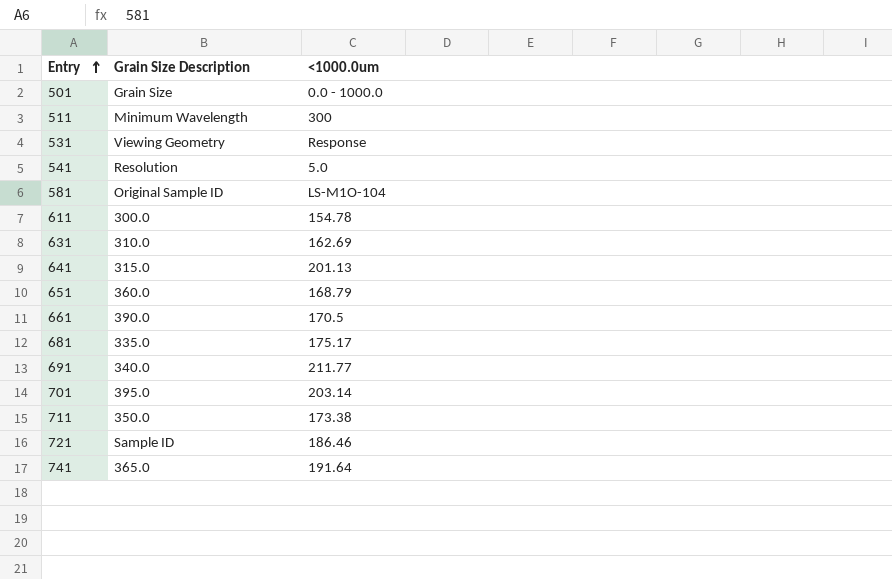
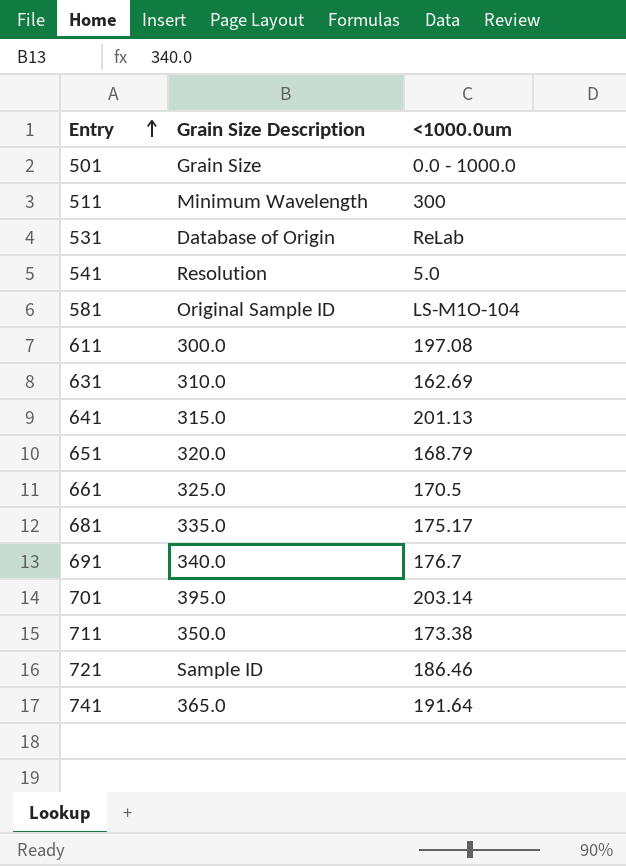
531 | Grain Size Description: Viewing Geometry -> Database of Origin
531 | <1000.0um: Response -> ReLab
611 | <1000.0um: 154.78 -> 197.08
651 | Grain Size Description: 360.0 -> 320.0
661 | Grain Size Description: 390.0 -> 325.0
691 | <1000.0um: 211.77 -> 176.7

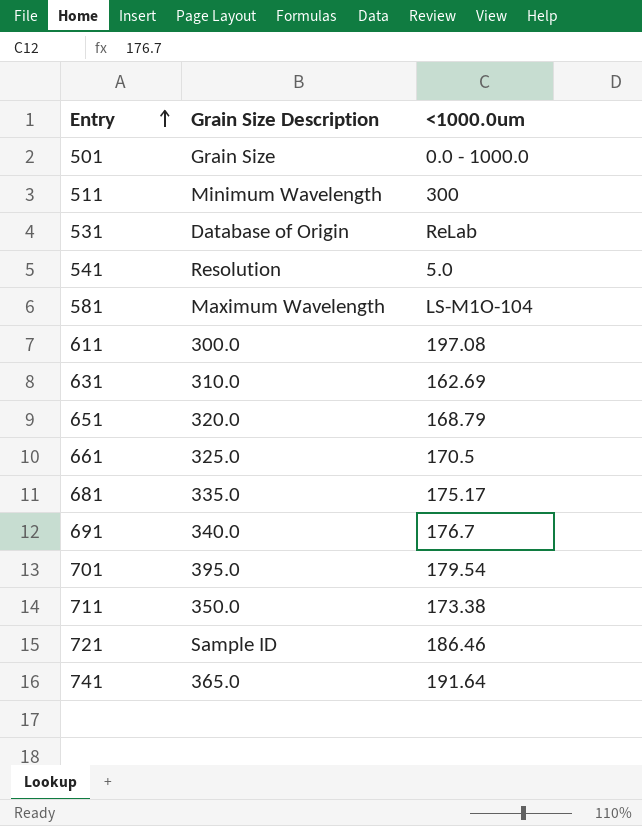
row 641: 315.0 | 201.13 -> none
581 | Grain Size Description: Original Sample ID -> Maximum Wavelength
701 | <1000.0um: 203.14 -> 179.54

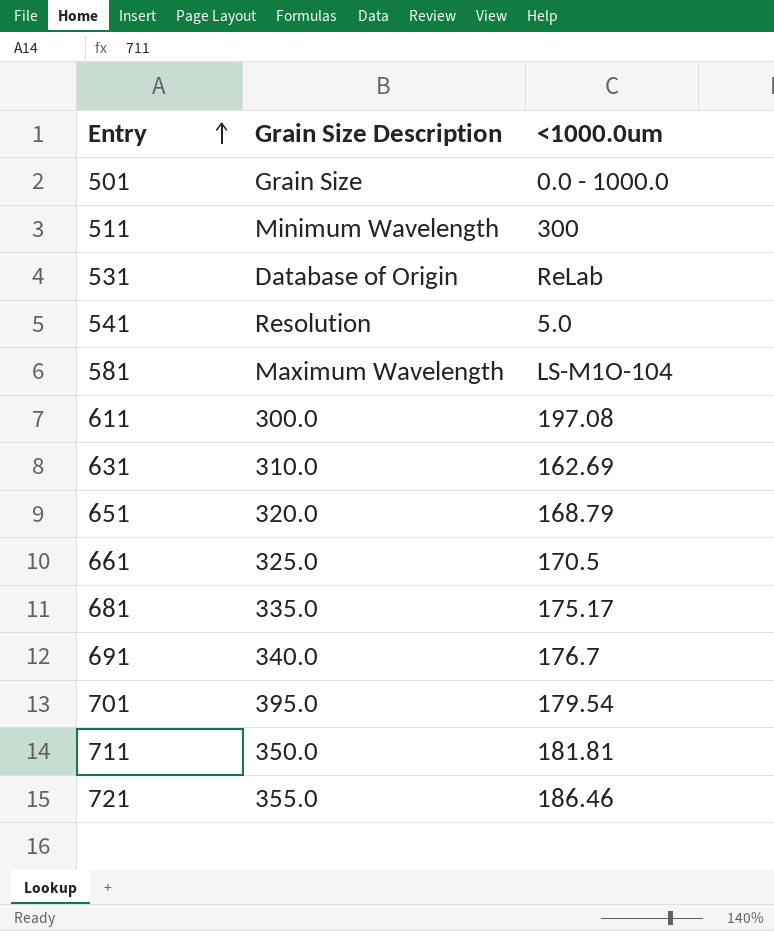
row 741: 365.0 | 191.64 -> none
711 | <1000.0um: 173.38 -> 181.81
721 | Grain Size Description: Sample ID -> 355.0

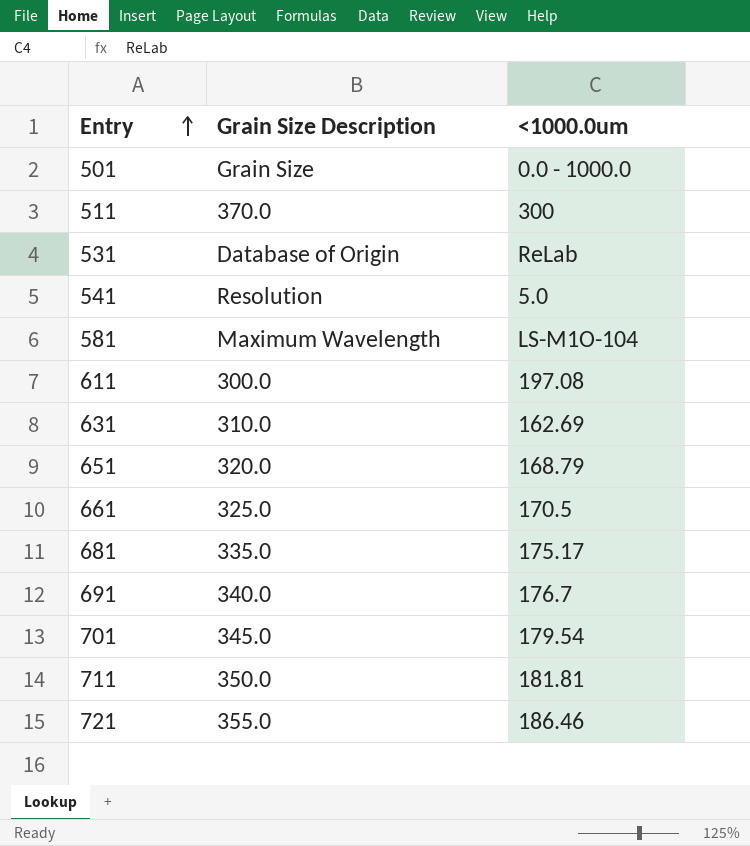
511 | Grain Size Description: Minimum Wavelength -> 370.0
701 | Grain Size Description: 395.0 -> 345.0

